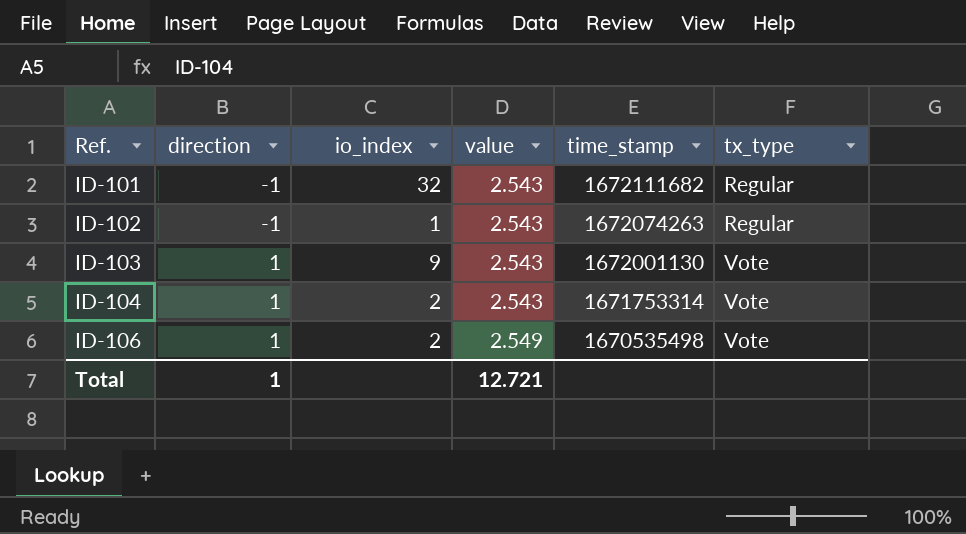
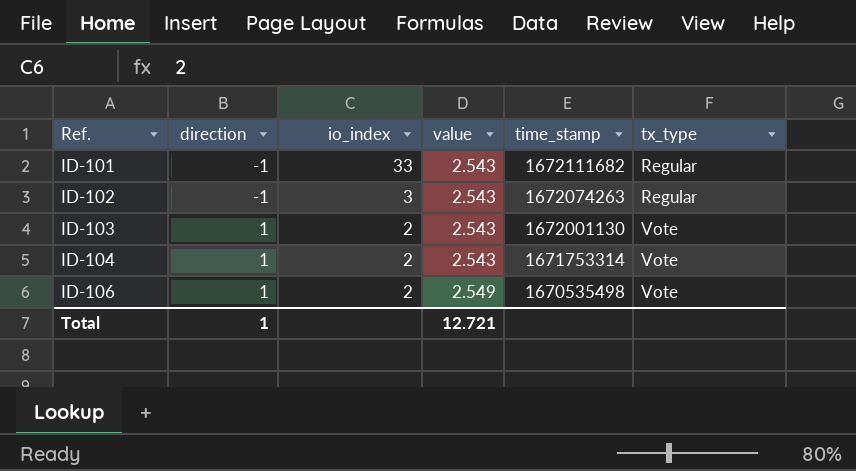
ID-101 | io_index: 32 -> 33
ID-102 | io_index: 1 -> 3
ID-103 | io_index: 9 -> 2

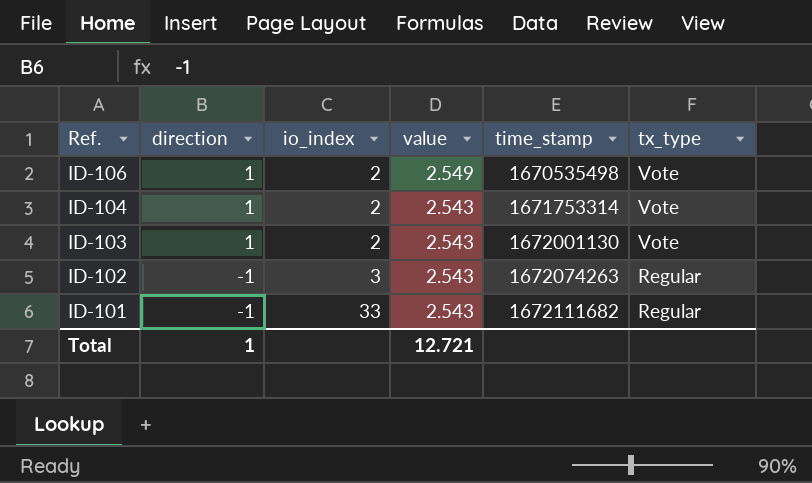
row order: Ref. ascending -> Ref. descending

